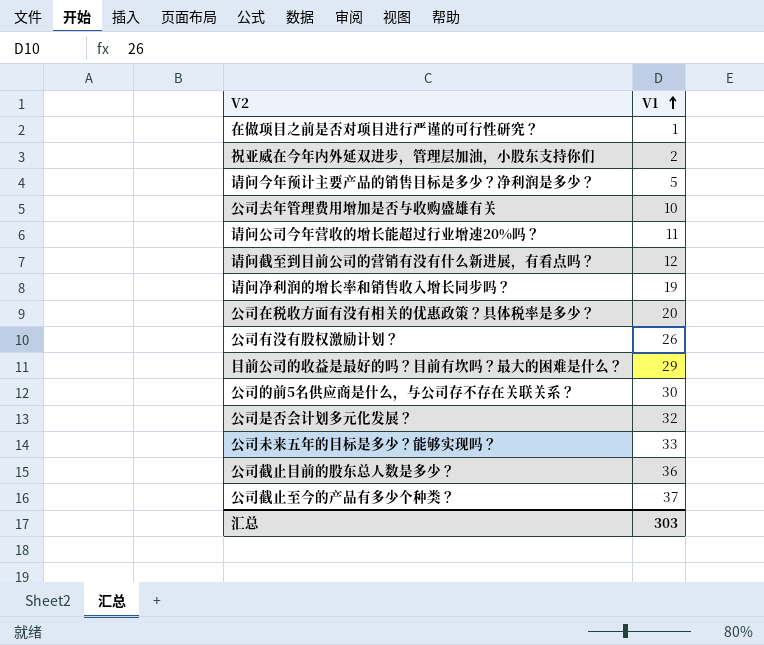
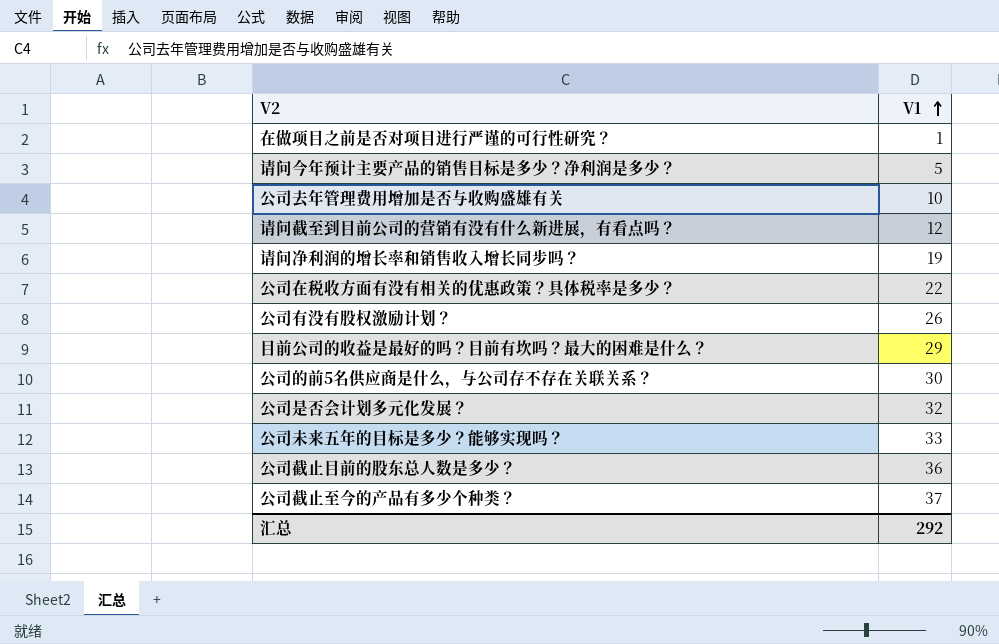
row 祝亚威在今年内外延双进步，管理层加油，小股东支持你们: 2 -> none
row 请问公司今年营收的增长能超过行业增速20%吗？: 11 -> none
公司在税收方面有没有相关的优惠政策？具体税率是多少？ | V1: 20 -> 22
汇总 | V1: 303 -> 292

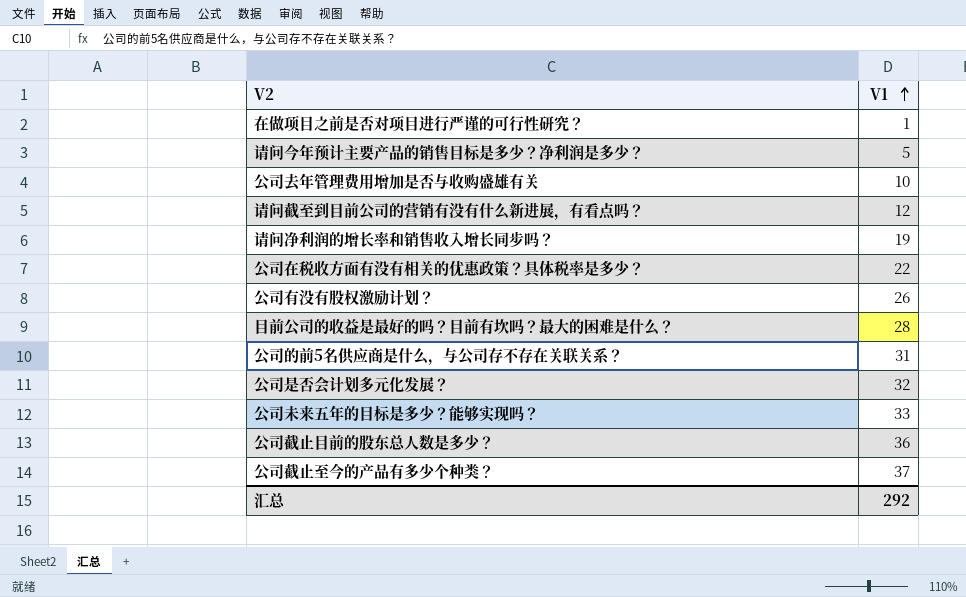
目前公司的收益是最好的吗？目前有坎吗？最大的困难是什么？ | V1: 29 -> 28
公司的前5名供应商是什么，与公司存不存在关联关系？ | V1: 30 -> 31

